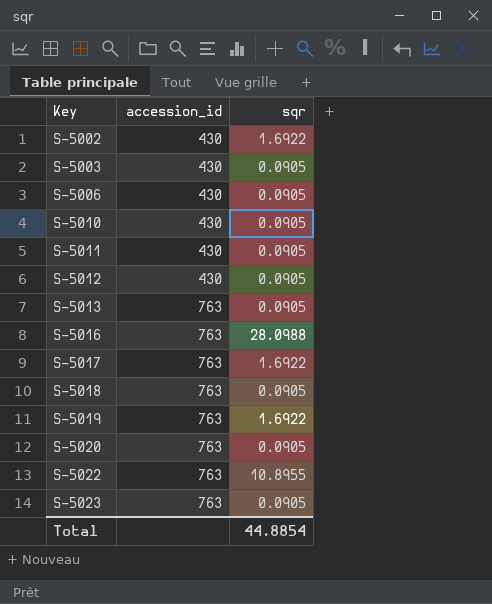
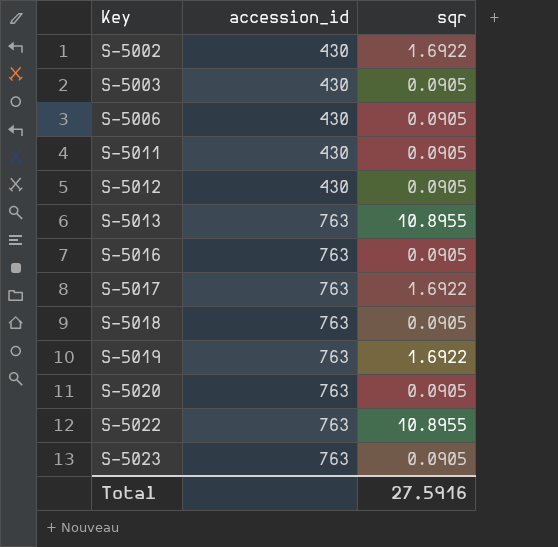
row S-5010: 430 | 0.0905 -> none
S-5013 | sqr: 0.0905 -> 10.8955
S-5016 | sqr: 28.0988 -> 0.0905
Total | sqr: 44.8854 -> 27.5916

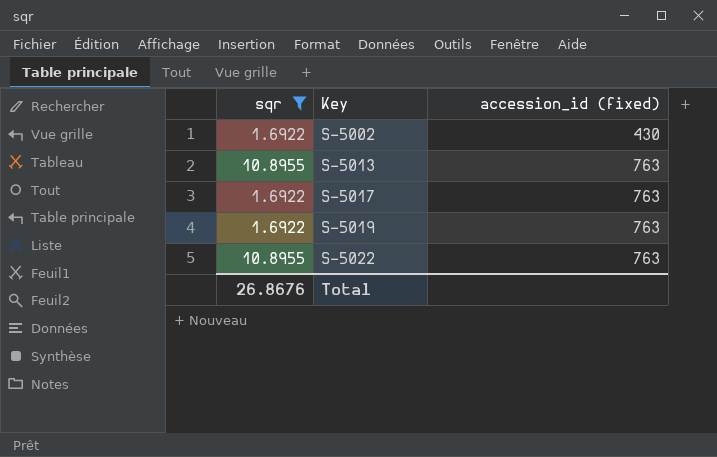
filter: none -> sqr != 0.0905
column sqr | position: 3 -> 1
column name: accession_id -> accession_id (fixed)
Total | sqr: 27.5916 -> 26.8676

